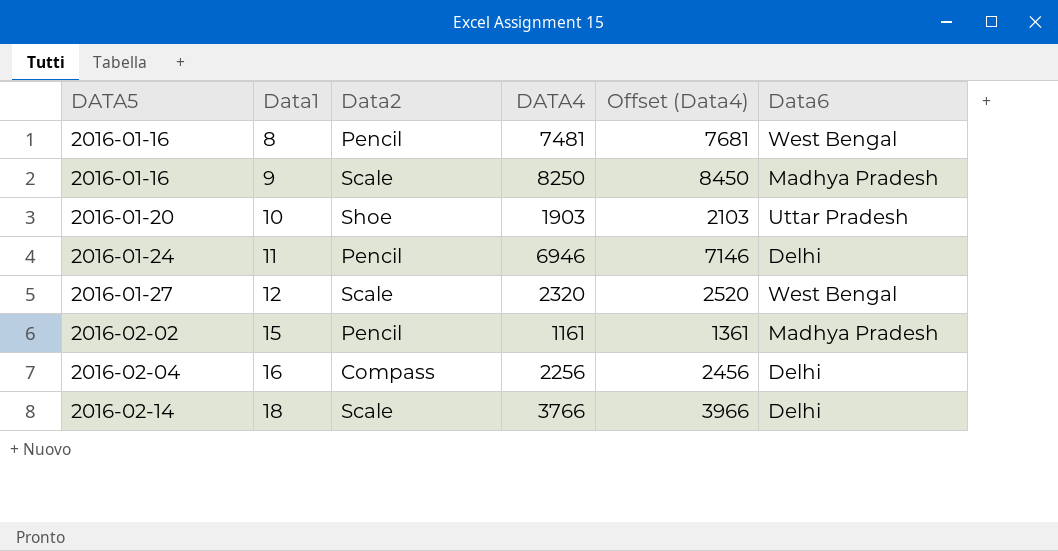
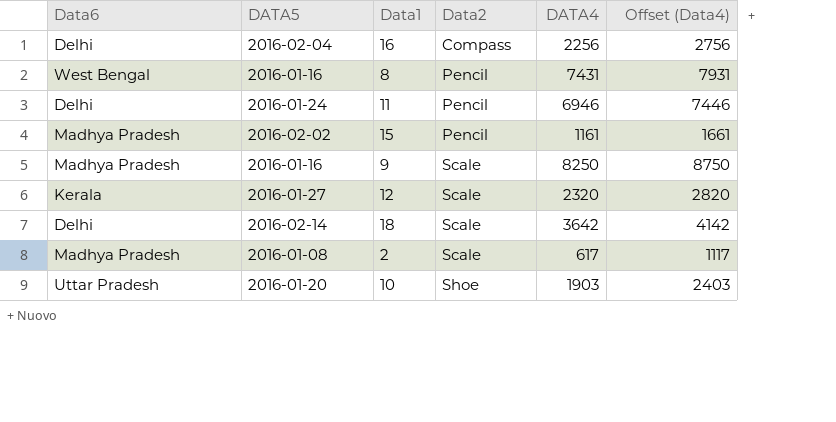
row order: DATA5 ascending -> Data2 ascending
column Data6 | position: 6 -> 1
column Offset (Data4) | formula: [DATA4] + 200 -> [DATA4] + 500
8 | DATA4: 7481 -> 7431
12 | Data6: West Bengal -> Kerala
18 | DATA4: 3766 -> 3642
row 2: none -> Madhya Pradesh | 2016-01-08 | Scale | 617 | 1117

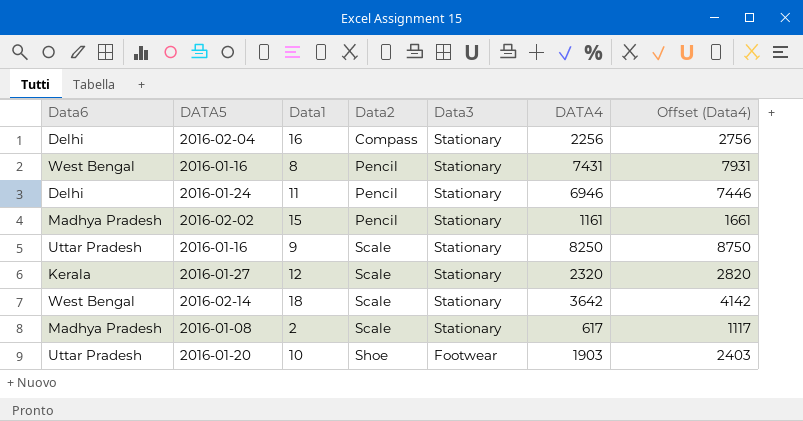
column Data3 | position: none -> 5
9 | Data6: Madhya Pradesh -> Uttar Pradesh
18 | Data6: Delhi -> West Bengal

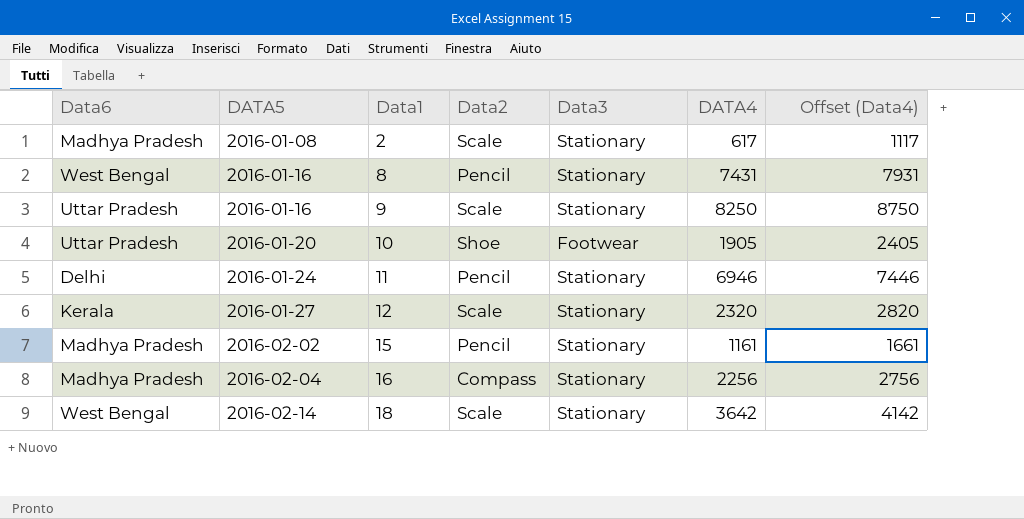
row order: Data2 ascending -> DATA5 ascending
10 | DATA4: 1903 -> 1905
10 | Offset (Data4): 2403 -> 2405
16 | Data6: Delhi -> Madhya Pradesh

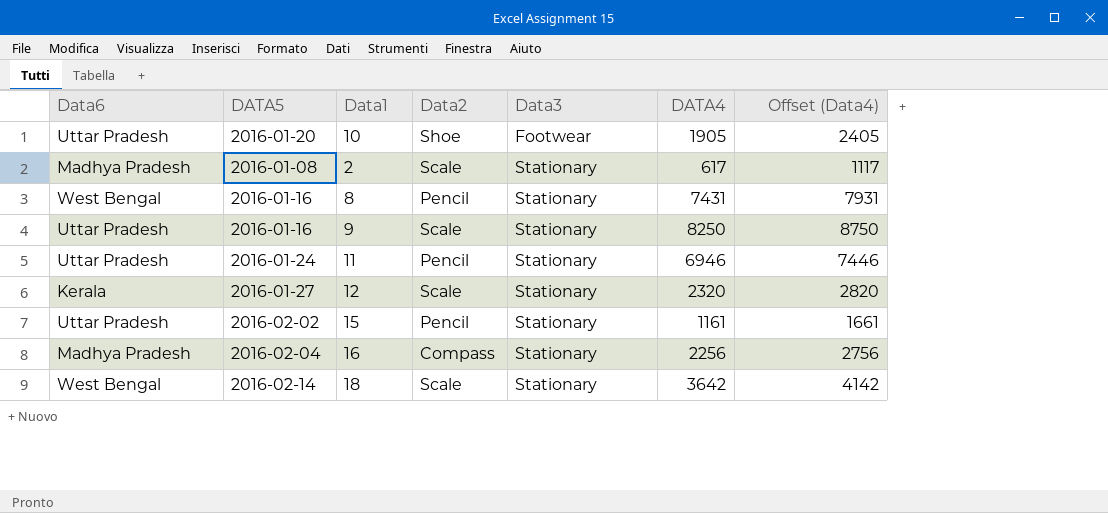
row order: DATA5 ascending -> Data3 ascending
11 | Data6: Delhi -> Uttar Pradesh
15 | Data6: Madhya Pradesh -> Uttar Pradesh

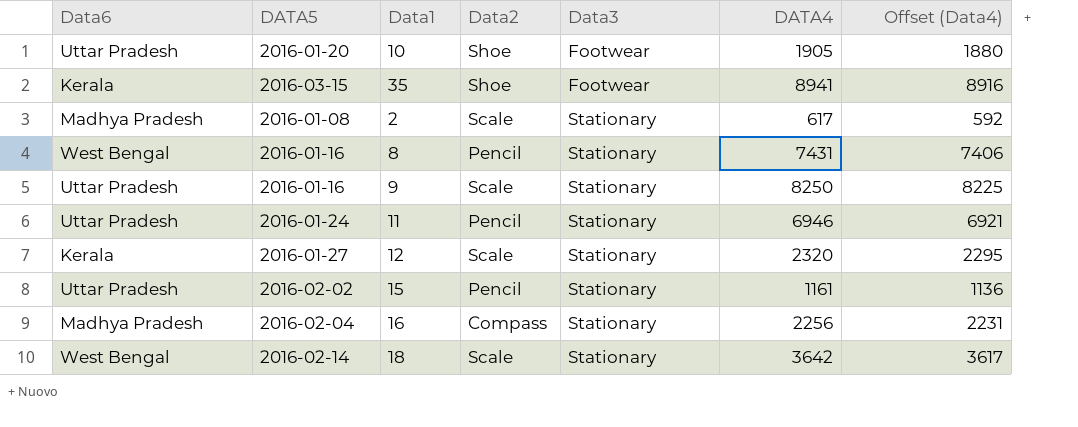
column Offset (Data4) | formula: [DATA4] + 500 -> [DATA4] - 25
row 35: none -> Kerala | 2016-03-15 | Shoe | Footwear | 8941 | 8916

